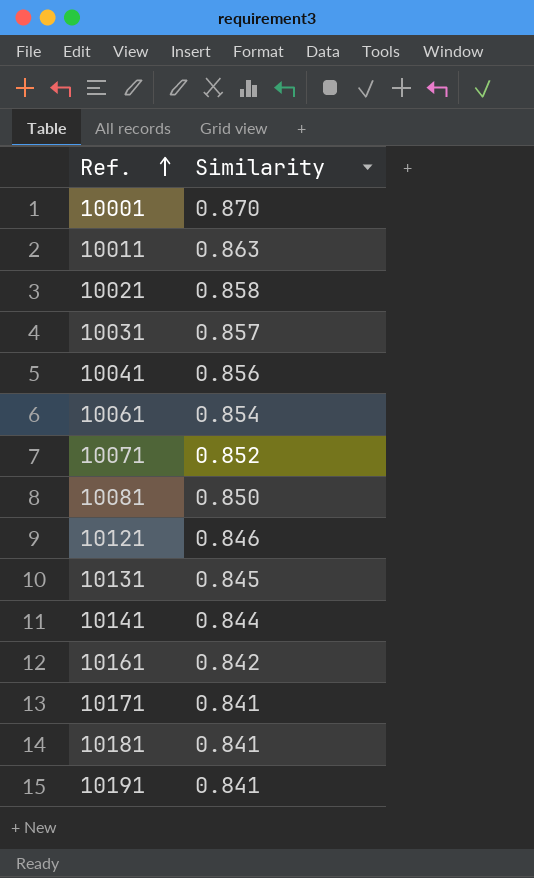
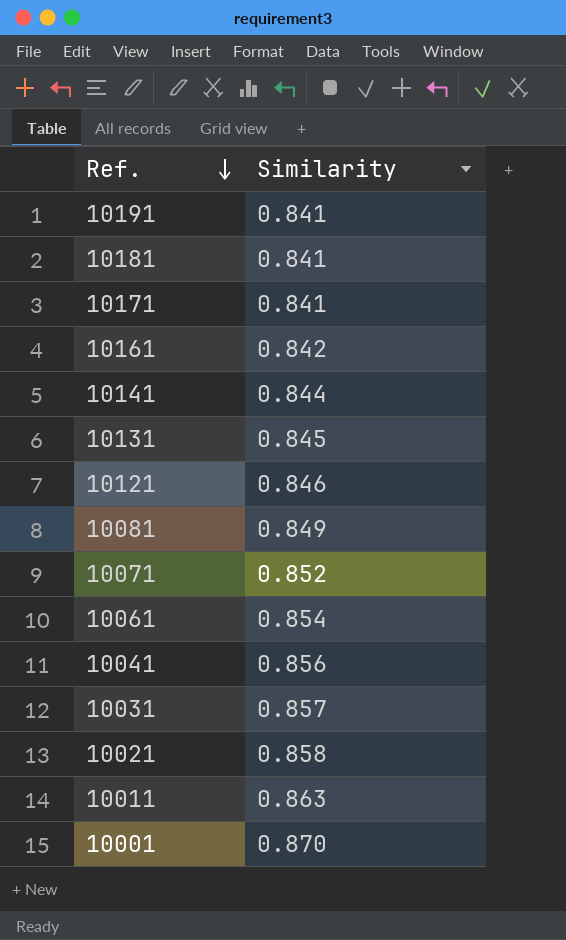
row order: Ref. ascending -> Ref. descending
10081 | Similarity: 0.850 -> 0.849

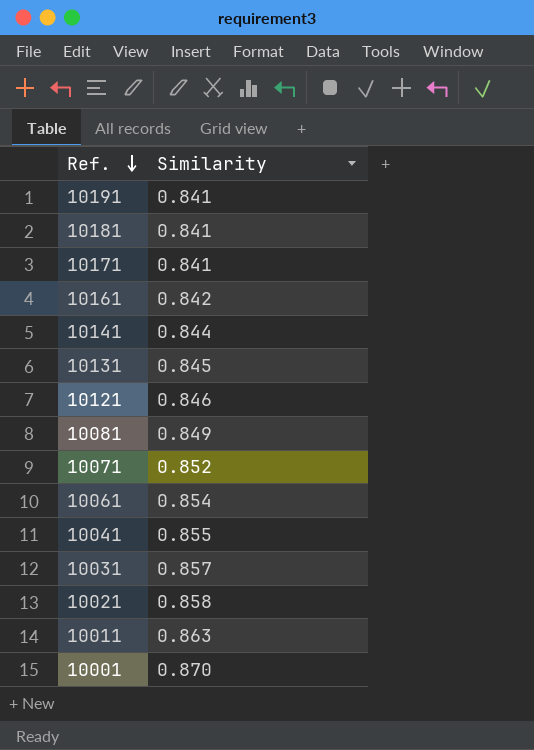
10041 | Similarity: 0.856 -> 0.855

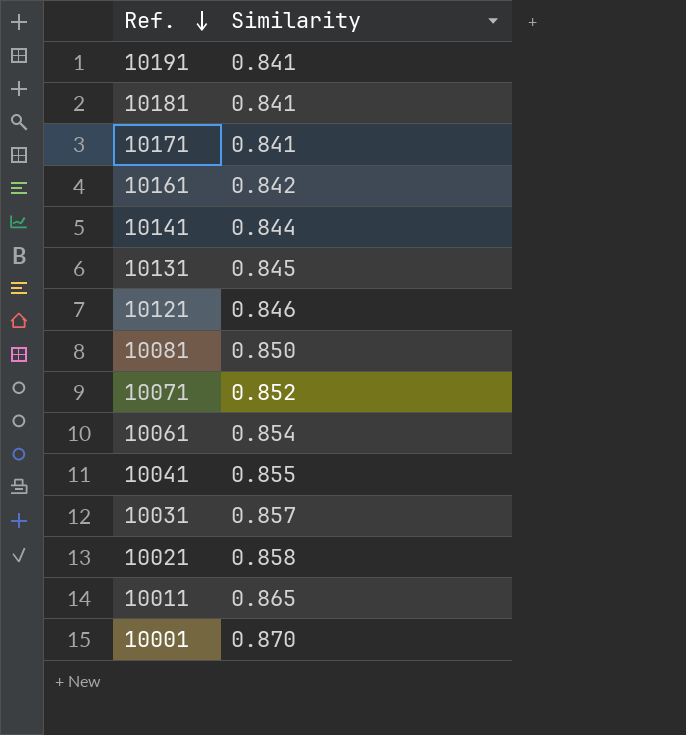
10081 | Similarity: 0.849 -> 0.850
10011 | Similarity: 0.863 -> 0.865

